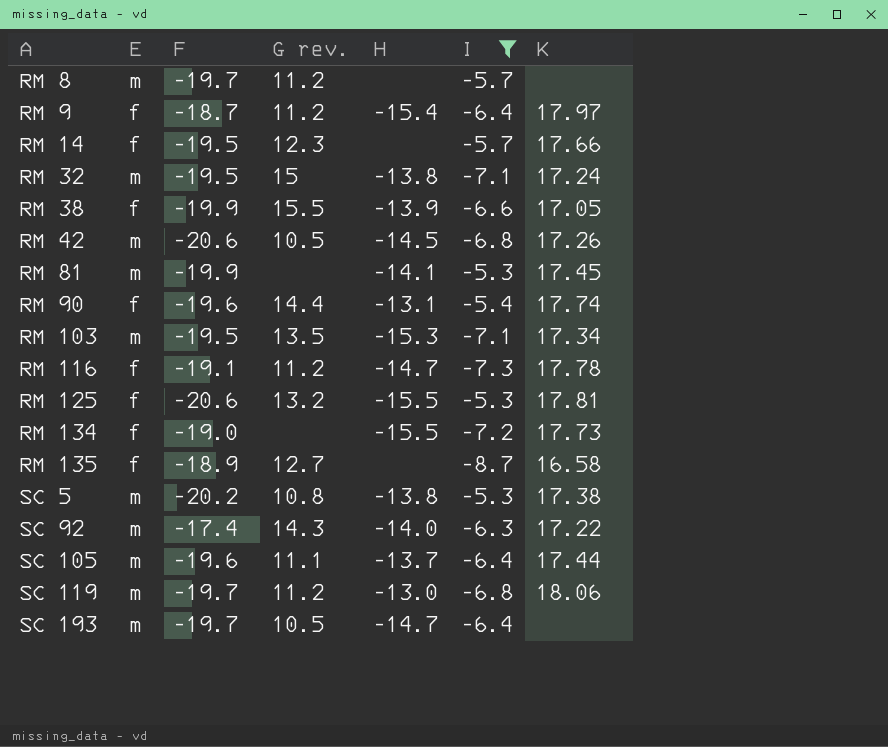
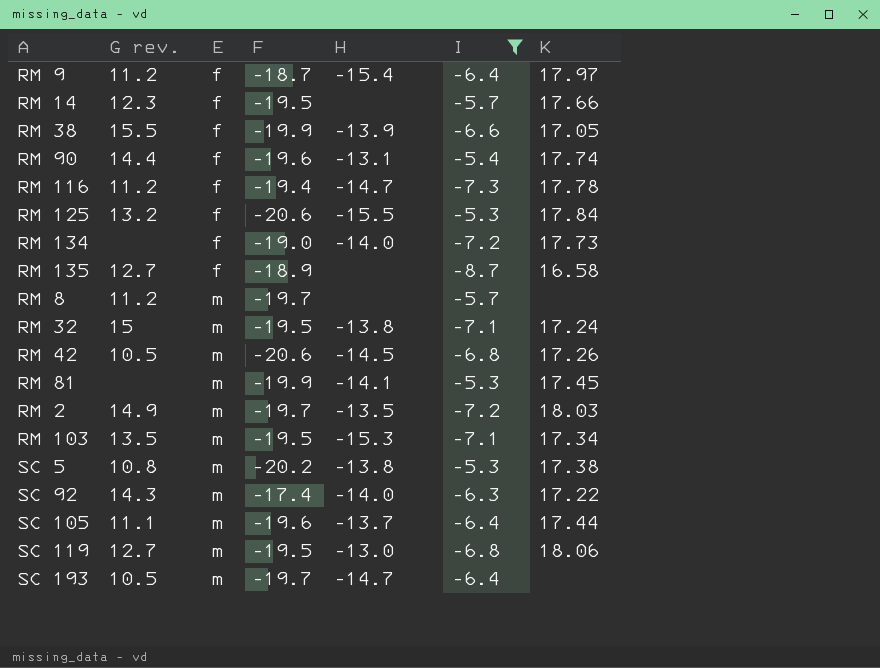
row order: A ascending -> E ascending
column G rev. | position: 4 -> 2
RM 116 | F: -19.1 -> -19.4
RM 125 | K: 17.81 -> 17.84
RM 134 | H: -15.5 -> -14.0
row RM 2: none -> 14.9 | m | -19.7 | -13.5 | -7.2 | 18.03
SC 119 | G rev.: 11.2 -> 12.7
SC 119 | F: -19.7 -> -19.5

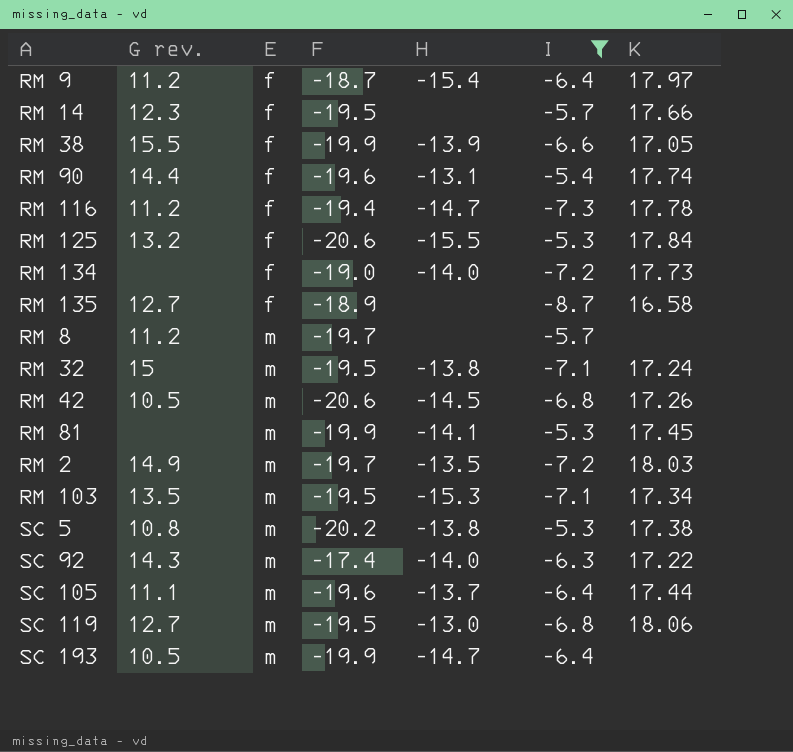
SC 193 | F: -19.7 -> -19.9

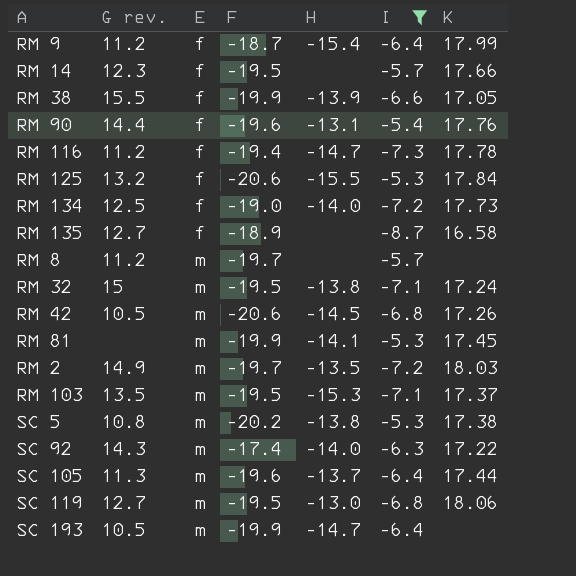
RM 9 | K: 17.97 -> 17.99
RM 90 | K: 17.74 -> 17.76
RM 134 | G rev.: none -> 12.5
RM 103 | K: 17.34 -> 17.37
SC 105 | G rev.: 11.1 -> 11.3

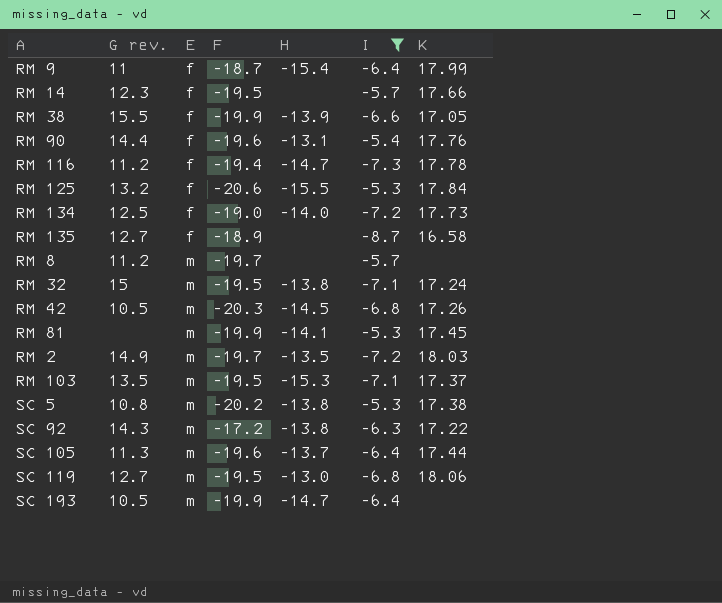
RM 9 | G rev.: 11.2 -> 11
RM 42 | F: -20.6 -> -20.3
SC 92 | F: -17.4 -> -17.2
SC 92 | H: -14.0 -> -13.8

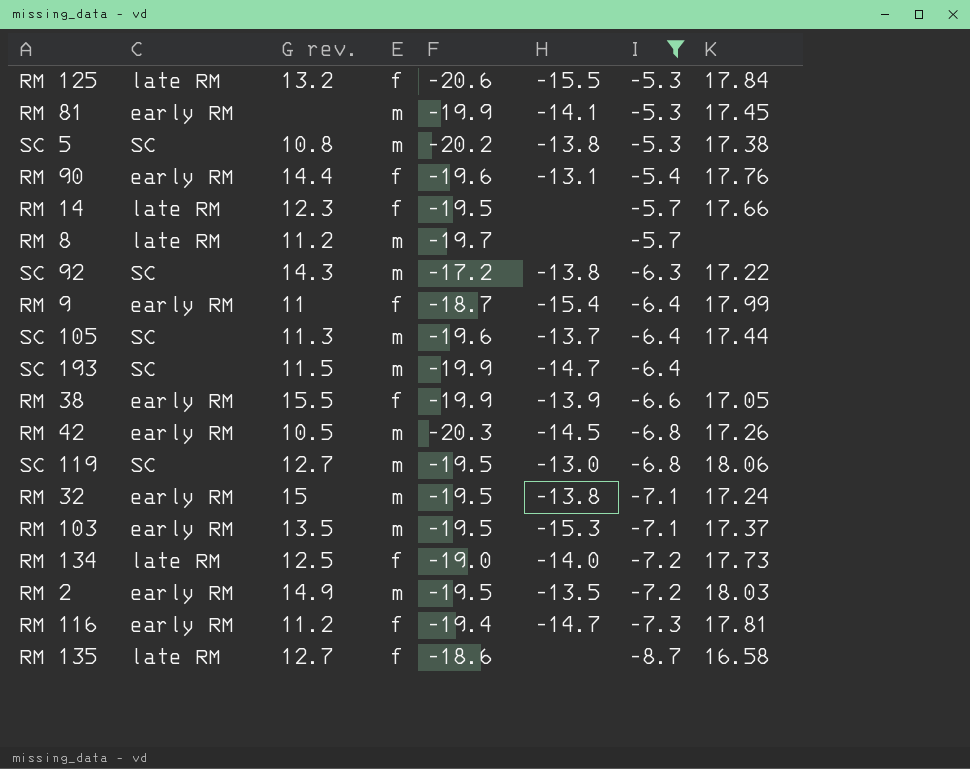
row order: E ascending -> I descending
column C | position: none -> 2
SC 193 | G rev.: 10.5 -> 11.5
RM 2 | F: -19.7 -> -19.5
RM 116 | K: 17.78 -> 17.81
RM 135 | F: -18.9 -> -18.6

